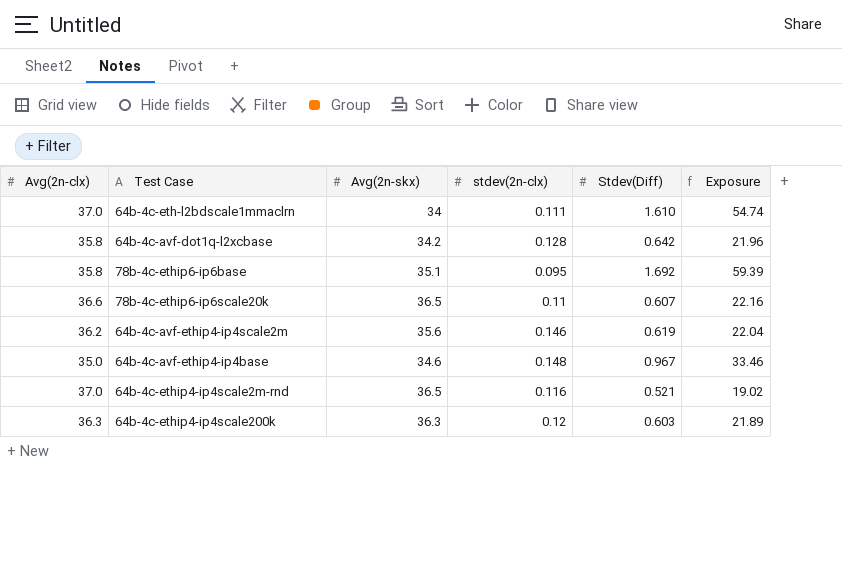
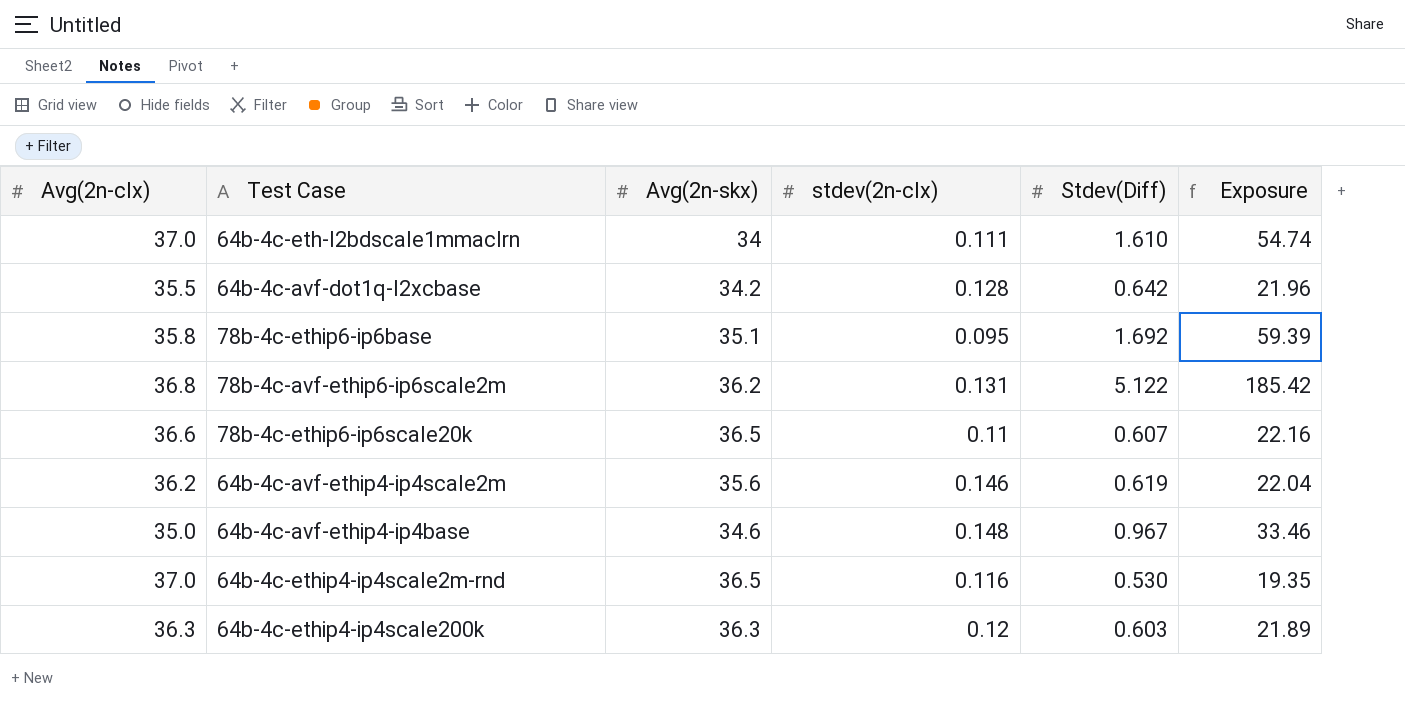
64b-4c-avf-dot1q-l2xcbase | Avg(2n-clx): 35.8 -> 35.5
row 78b-4c-avf-ethip6-ip6scale2m: none -> 36.8 | 36.2 | 0.131 | 5.122 | 185.42
64b-4c-ethip4-ip4scale2m-rnd | Stdev(Diff): 0.521 -> 0.530
64b-4c-ethip4-ip4scale2m-rnd | Exposure: 19.02 -> 19.35

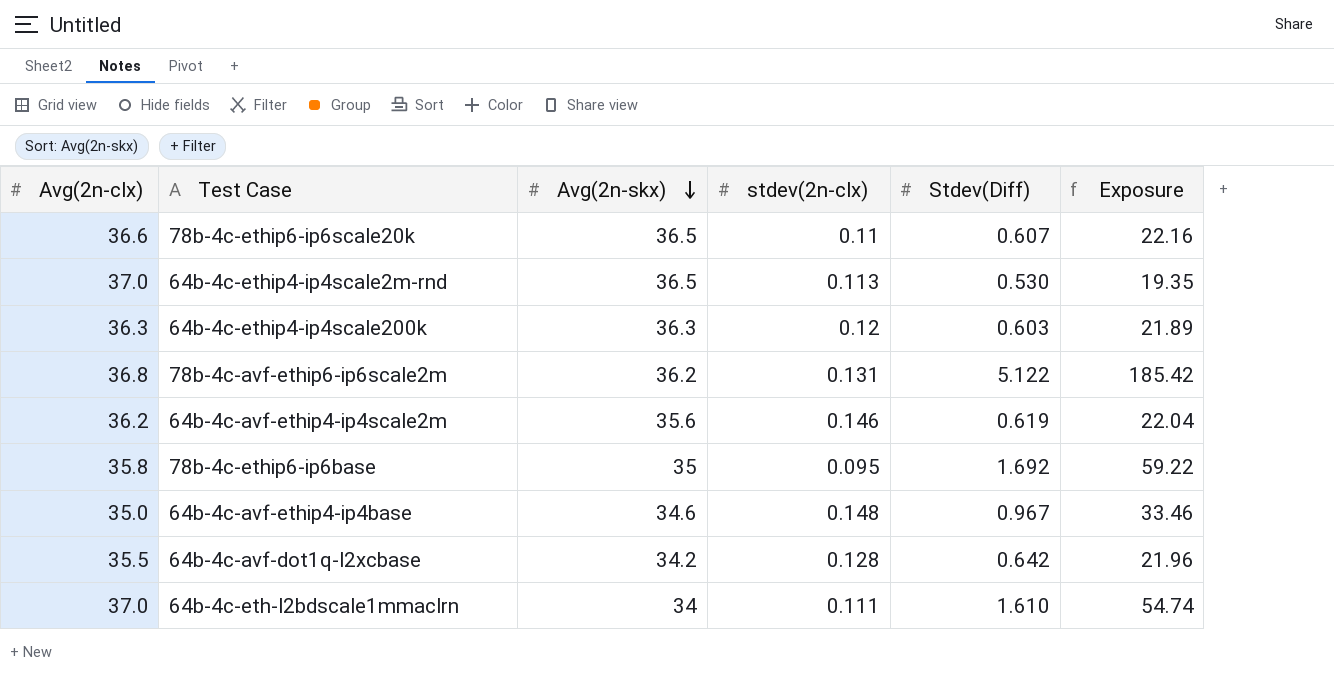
row order: none -> Avg(2n-skx) descending
64b-4c-ethip4-ip4scale2m-rnd | stdev(2n-clx): 0.116 -> 0.113
78b-4c-ethip6-ip6base | Avg(2n-skx): 35.1 -> 35
78b-4c-ethip6-ip6base | Exposure: 59.39 -> 59.22

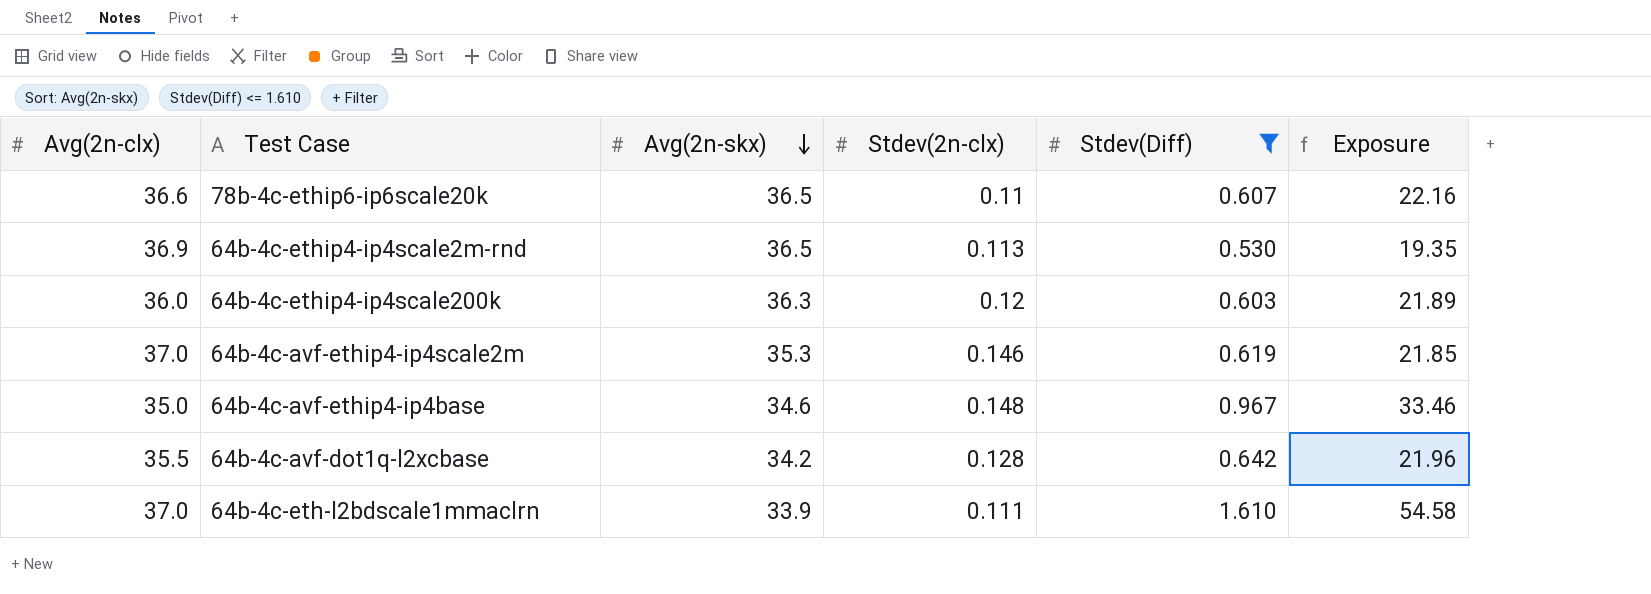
filter: none -> Stdev(Diff) <= 1.610
column name: stdev(2n-clx) -> Stdev(2n-clx)
64b-4c-ethip4-ip4scale2m-rnd | Avg(2n-clx): 37.0 -> 36.9
64b-4c-ethip4-ip4scale200k | Avg(2n-clx): 36.3 -> 36.0
64b-4c-avf-ethip4-ip4scale2m | Avg(2n-clx): 36.2 -> 37.0
64b-4c-avf-ethip4-ip4scale2m | Avg(2n-skx): 35.6 -> 35.3
64b-4c-avf-ethip4-ip4scale2m | Exposure: 22.04 -> 21.85
64b-4c-eth-l2bdscale1mmaclrn | Avg(2n-skx): 34 -> 33.9
64b-4c-eth-l2bdscale1mmaclrn | Exposure: 54.74 -> 54.58

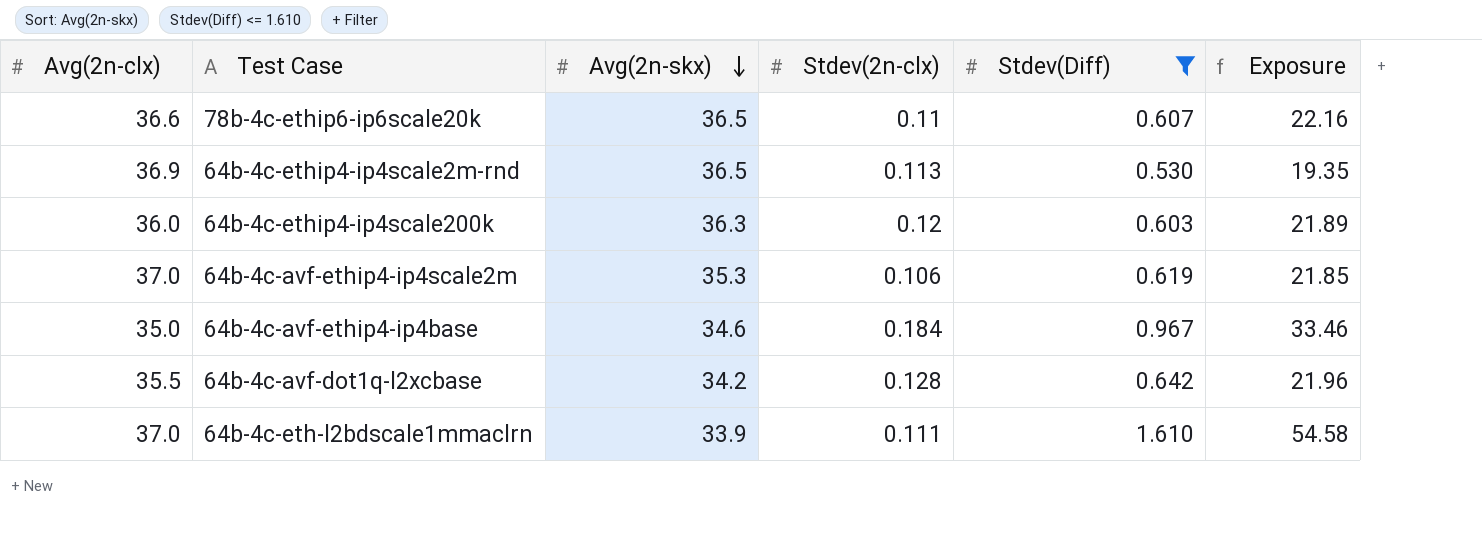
64b-4c-avf-ethip4-ip4scale2m | Stdev(2n-clx): 0.146 -> 0.106
64b-4c-avf-ethip4-ip4base | Stdev(2n-clx): 0.148 -> 0.184

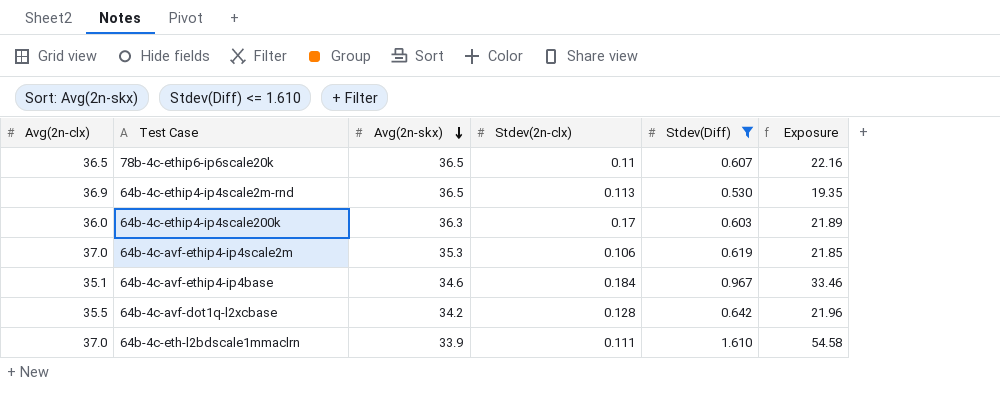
78b-4c-ethip6-ip6scale20k | Avg(2n-clx): 36.6 -> 36.5
64b-4c-ethip4-ip4scale200k | Stdev(2n-clx): 0.12 -> 0.17
64b-4c-avf-ethip4-ip4base | Avg(2n-clx): 35.0 -> 35.1

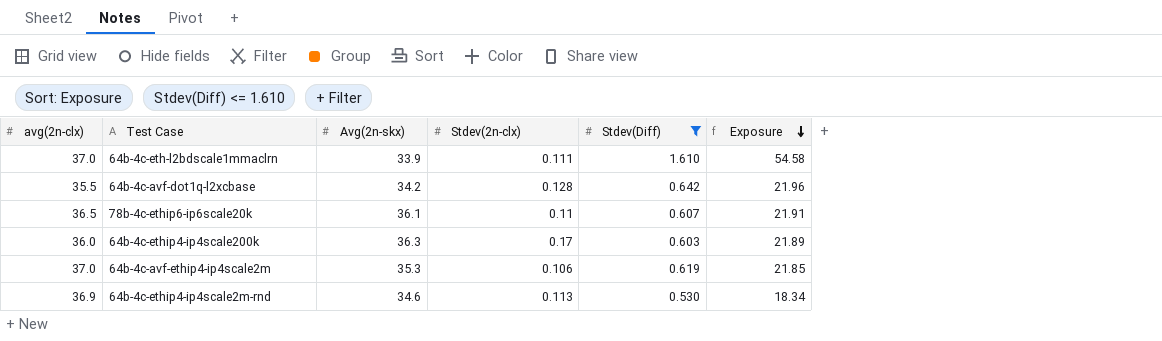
row order: Avg(2n-skx) descending -> Exposure descending
column name: Avg(2n-clx) -> avg(2n-clx)
row 64b-4c-avf-ethip4-ip4base: 35.1 | 34.6 | 0.184 | 0.967 | 33.46 -> none
78b-4c-ethip6-ip6scale20k | Avg(2n-skx): 36.5 -> 36.1
78b-4c-ethip6-ip6scale20k | Exposure: 22.16 -> 21.91
64b-4c-ethip4-ip4scale2m-rnd | Avg(2n-skx): 36.5 -> 34.6
64b-4c-ethip4-ip4scale2m-rnd | Exposure: 19.35 -> 18.34

